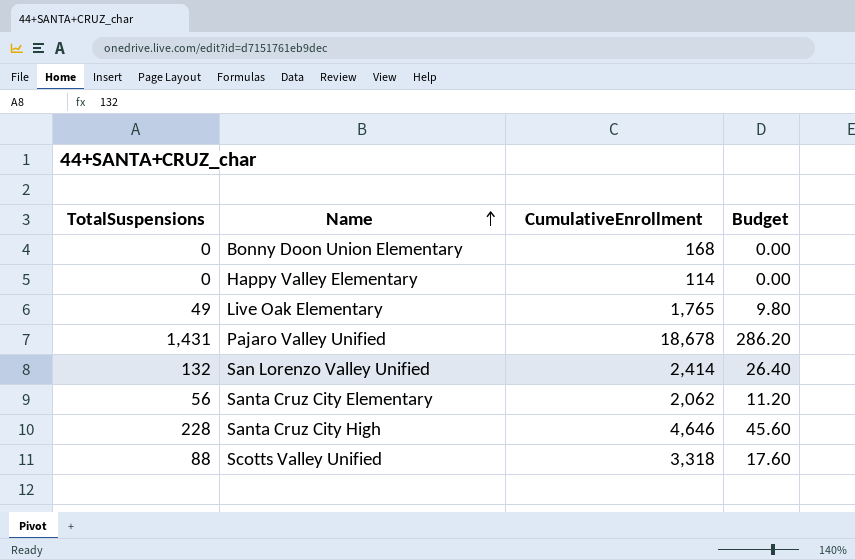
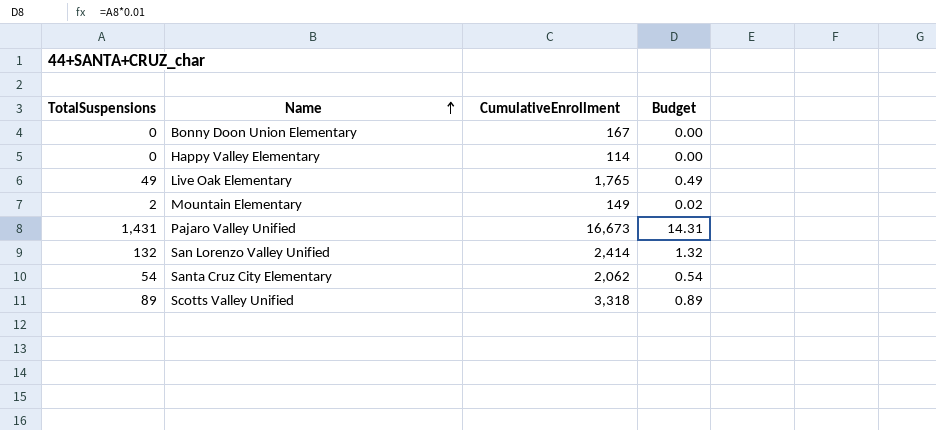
column Budget | formula: [TotalSuspensions] * 0.2 -> [TotalSuspensions] * 0.01
row Santa Cruz City High: 228 | 4,646 | 45.60 -> none
Bonny Doon Union Elementary | CumulativeEnrollment: 168 -> 167
row Mountain Elementary: none -> 2 | 149 | 0.02
Pajaro Valley Unified | CumulativeEnrollment: 18,678 -> 16,673
Santa Cruz City Elementary | TotalSuspensions: 56 -> 54
Scotts Valley Unified | TotalSuspensions: 88 -> 89

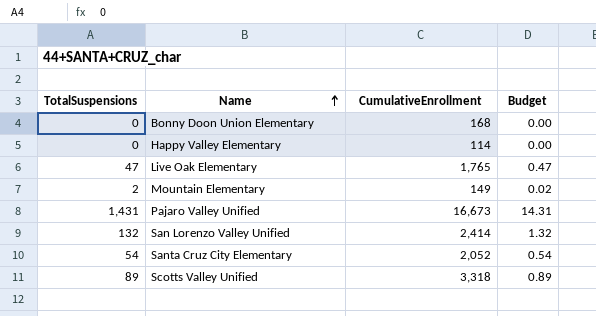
Bonny Doon Union Elementary | CumulativeEnrollment: 167 -> 168
Live Oak Elementary | TotalSuspensions: 49 -> 47
Live Oak Elementary | Budget: 0.49 -> 0.47
Santa Cruz City Elementary | CumulativeEnrollment: 2,062 -> 2,052

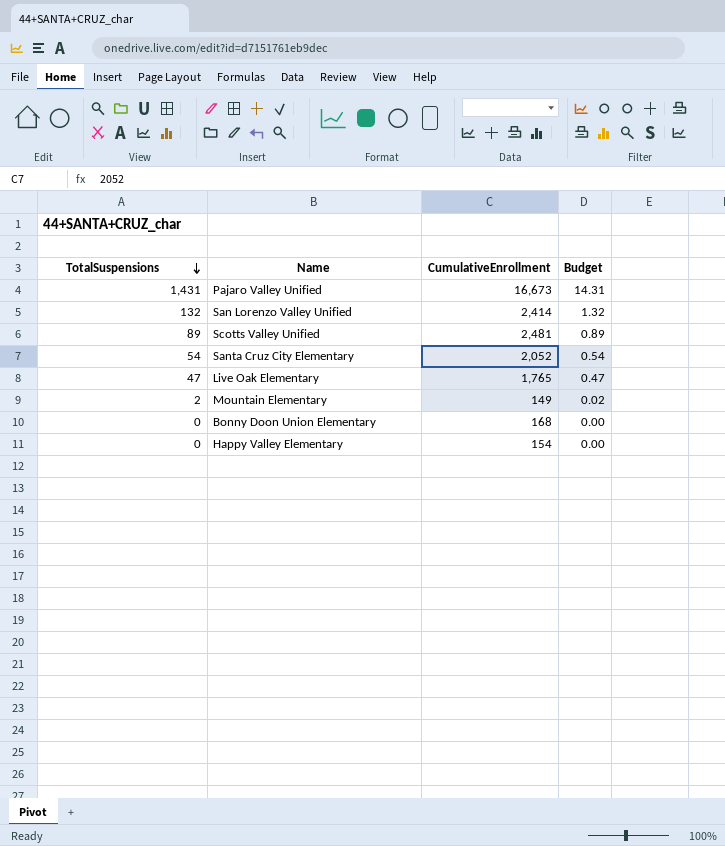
row order: Name ascending -> TotalSuspensions descending
Scotts Valley Unified | CumulativeEnrollment: 3,318 -> 2,481
Happy Valley Elementary | CumulativeEnrollment: 114 -> 154

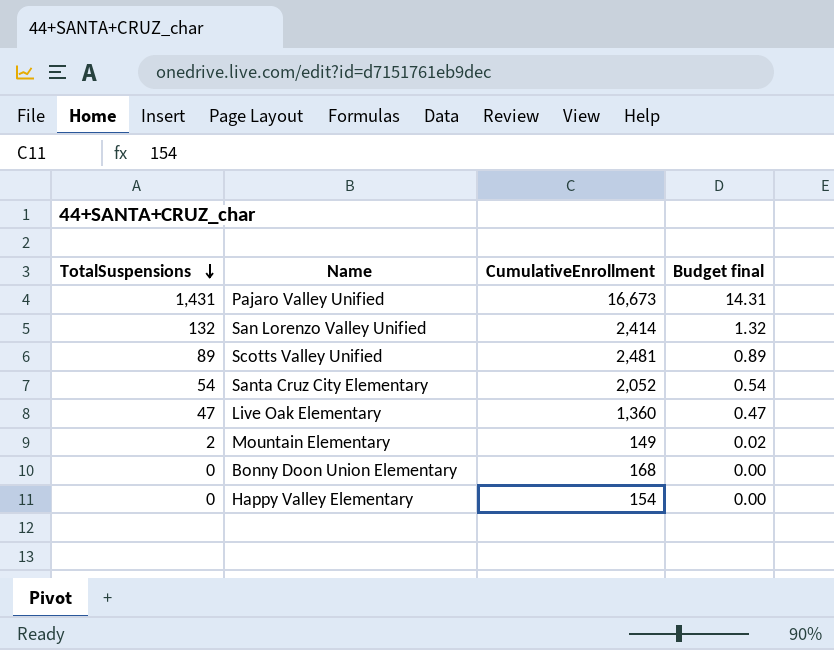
column name: Budget -> Budget final
Live Oak Elementary | CumulativeEnrollment: 1,765 -> 1,360

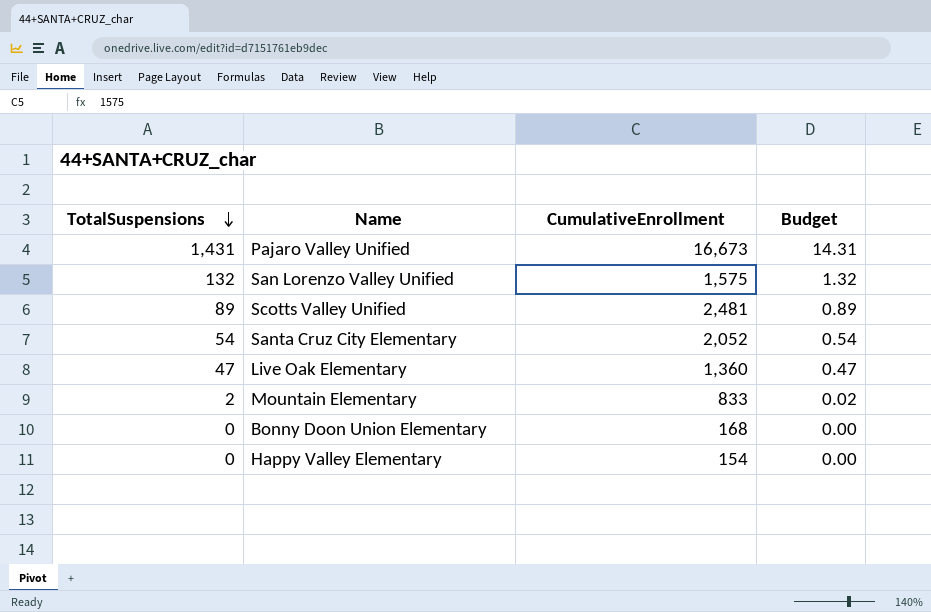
column name: Budget final -> Budget
San Lorenzo Valley Unified | CumulativeEnrollment: 2,414 -> 1,575
Mountain Elementary | CumulativeEnrollment: 149 -> 833

